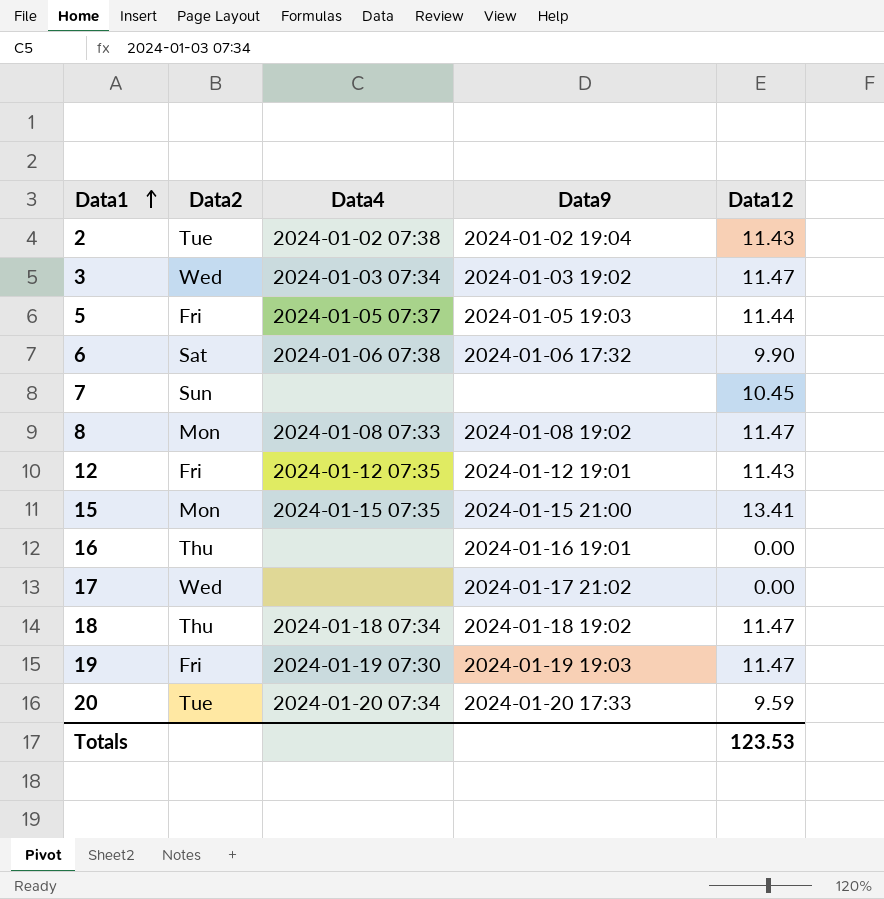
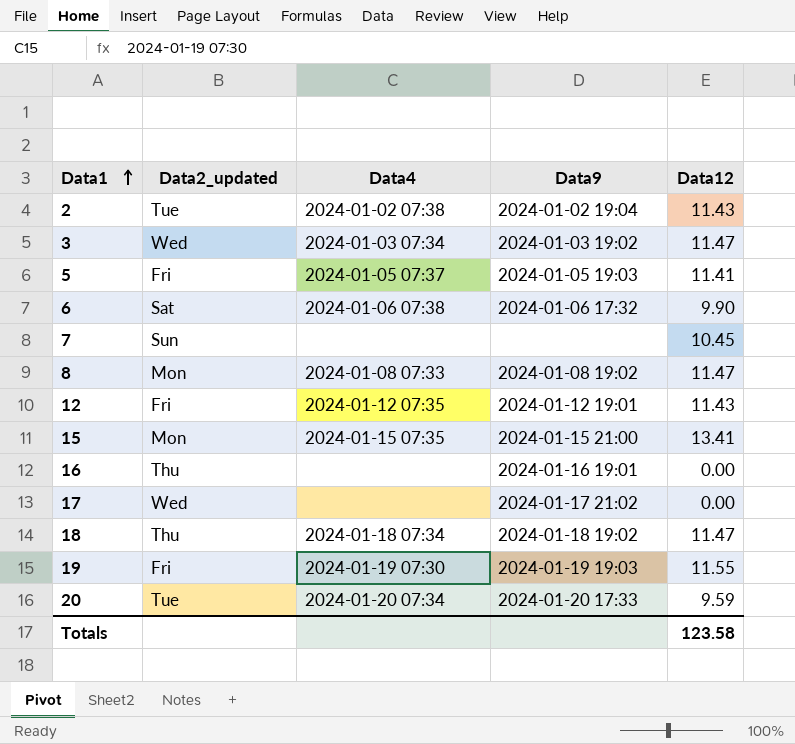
column name: Data2 -> Data2_updated
5 | Data12: 11.44 -> 11.41
19 | Data12: 11.47 -> 11.55
Totals | Data12: 123.53 -> 123.58

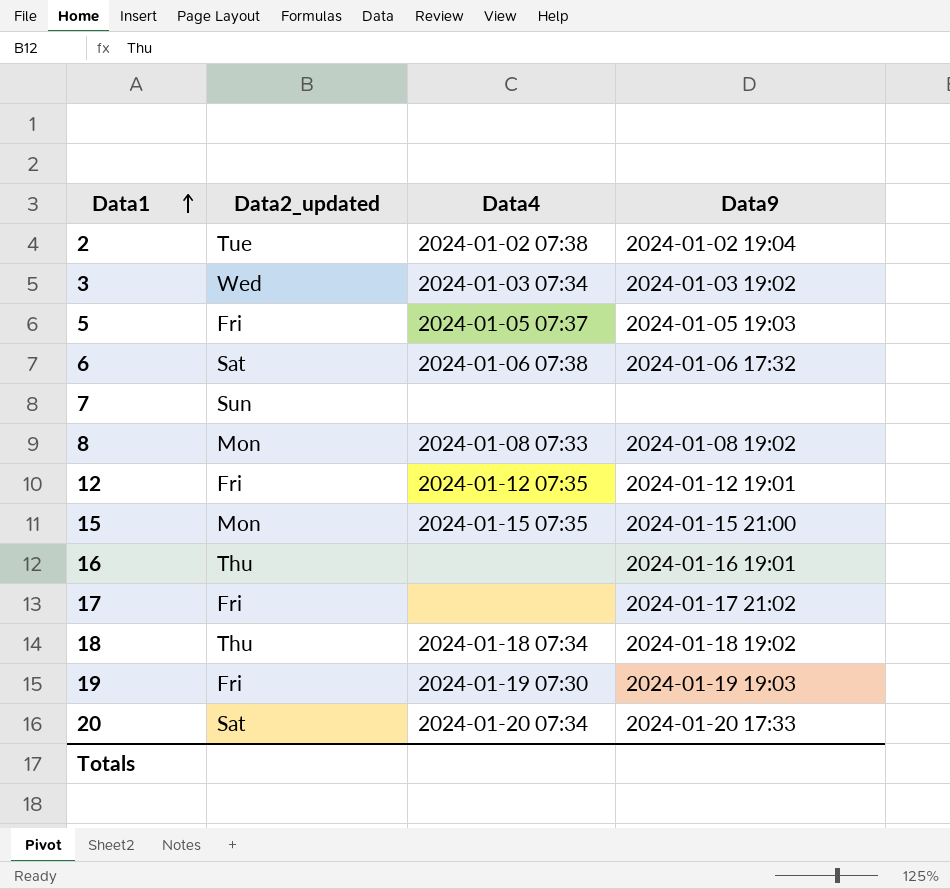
column Data12 | position: 5 -> none
17 | Data2_updated: Wed -> Fri
20 | Data2_updated: Tue -> Sat

